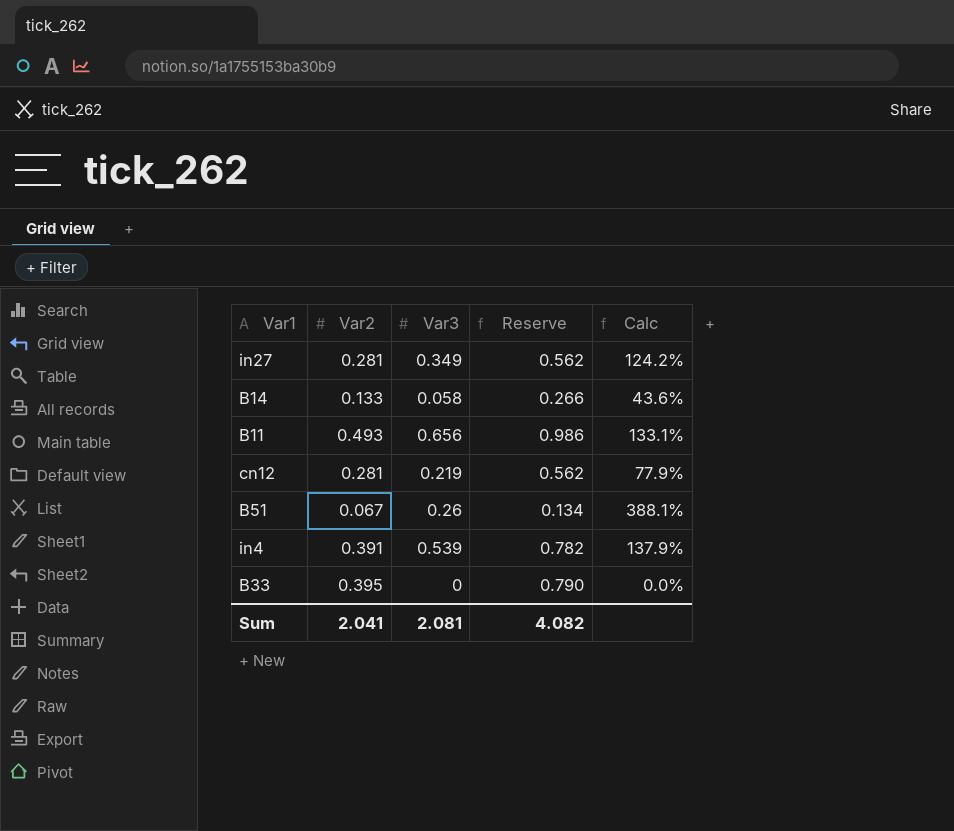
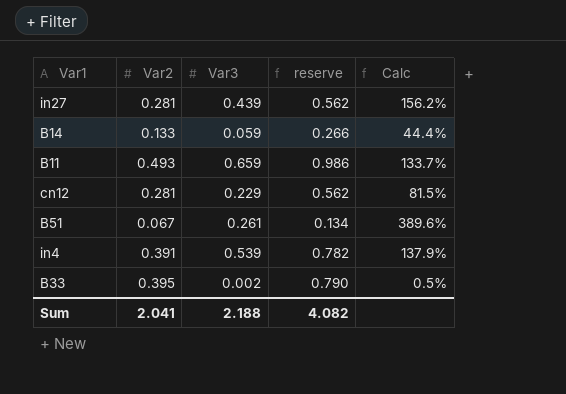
column name: Reserve -> reserve
in27 | Var3: 0.349 -> 0.439
in27 | Calc: 124.2% -> 156.2%
B14 | Var3: 0.058 -> 0.059
B14 | Calc: 43.6% -> 44.4%
B11 | Var3: 0.656 -> 0.659
B11 | Calc: 133.1% -> 133.7%
cn12 | Var3: 0.219 -> 0.229
cn12 | Calc: 77.9% -> 81.5%
B51 | Var3: 0.26 -> 0.261
B51 | Calc: 388.1% -> 389.6%
B33 | Var3: 0 -> 0.002
B33 | Calc: 0.0% -> 0.5%
Sum | Var3: 2.081 -> 2.188

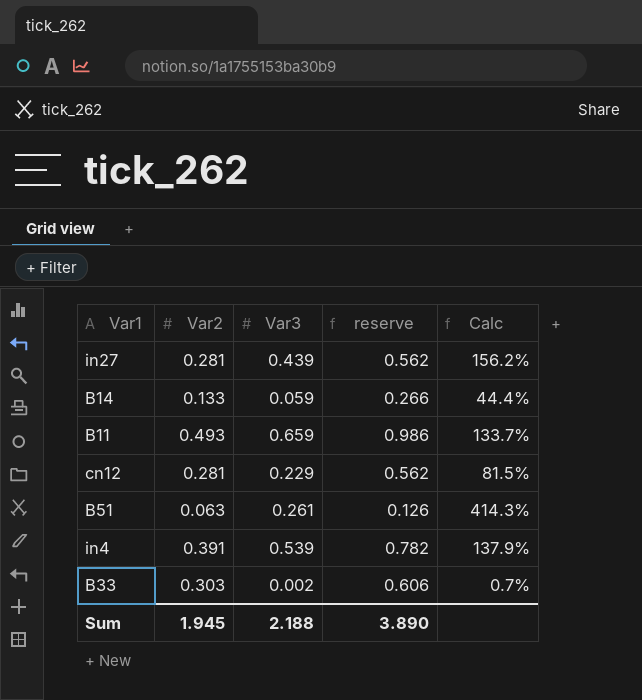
B51 | Var2: 0.067 -> 0.063
B51 | reserve: 0.134 -> 0.126
B51 | Calc: 389.6% -> 414.3%
B33 | Var2: 0.395 -> 0.303
B33 | reserve: 0.790 -> 0.606
B33 | Calc: 0.5% -> 0.7%
Sum | Var2: 2.041 -> 1.945
Sum | reserve: 4.082 -> 3.890

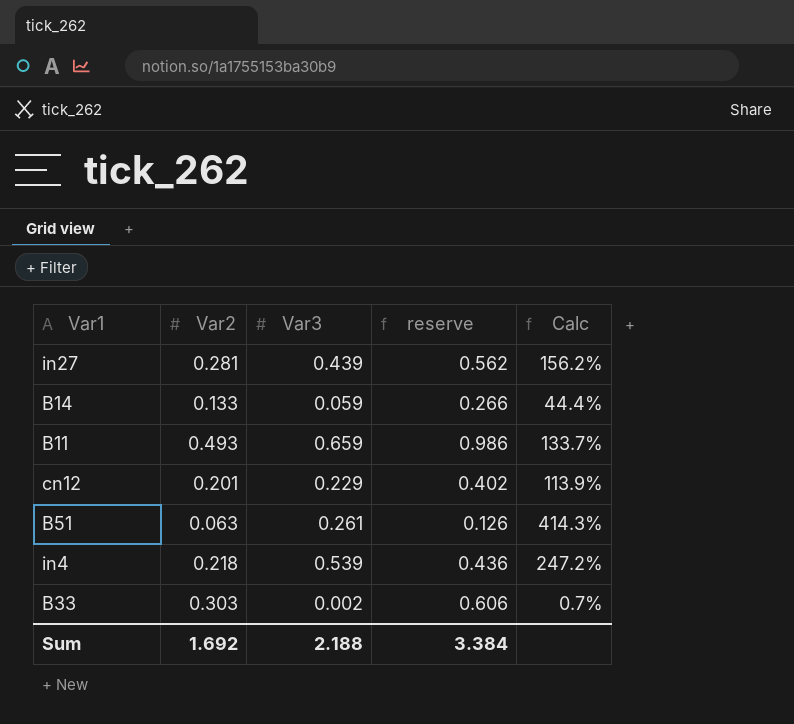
cn12 | Var2: 0.281 -> 0.201
cn12 | reserve: 0.562 -> 0.402
cn12 | Calc: 81.5% -> 113.9%
in4 | Var2: 0.391 -> 0.218
in4 | reserve: 0.782 -> 0.436
in4 | Calc: 137.9% -> 247.2%
Sum | Var2: 1.945 -> 1.692
Sum | reserve: 3.890 -> 3.384

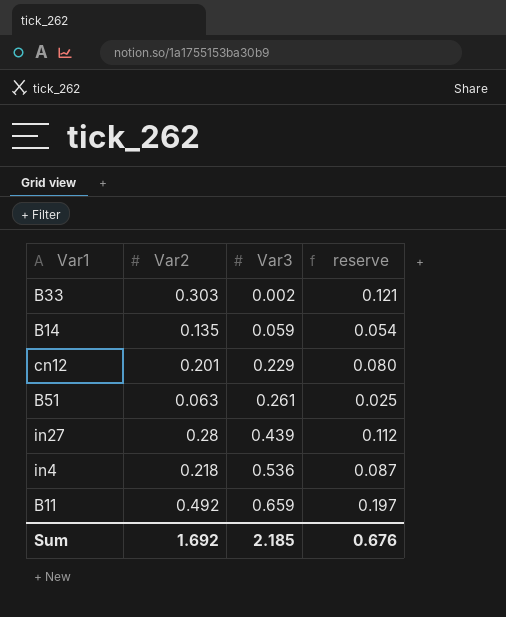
row order: none -> Var3 ascending
column Calc | formula: [Var3] / [Var2] -> none
column reserve | formula: [Var2] * 2 -> [Var2] * 0.4
B14 | Var2: 0.133 -> 0.135
in27 | Var2: 0.281 -> 0.28
in4 | Var3: 0.539 -> 0.536
B11 | Var2: 0.493 -> 0.492
Sum | Var3: 2.188 -> 2.185
Sum | reserve: 3.384 -> 0.676

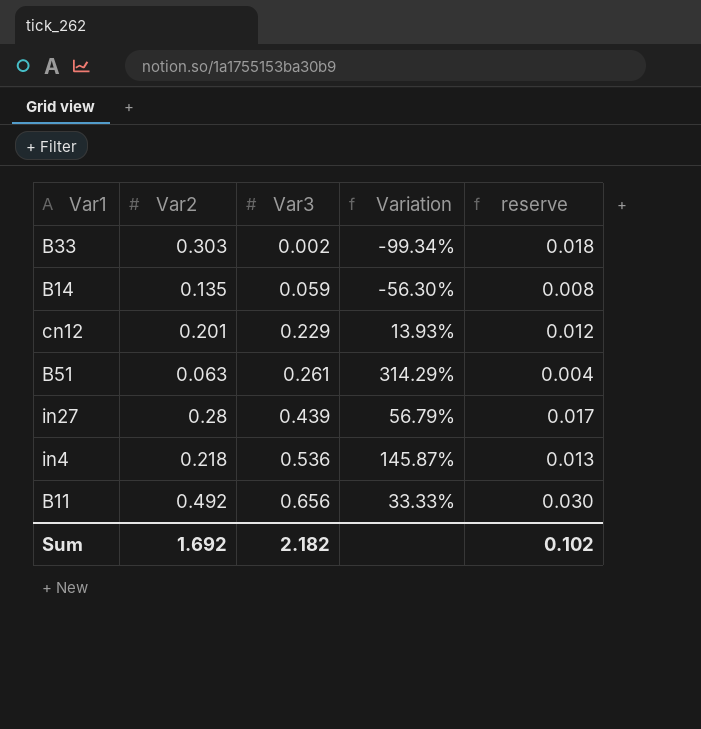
column Variation | formula: none -> ([Var3] - [Var2]) / [Var2]
column reserve | formula: [Var2] * 0.4 -> [Var2] * 0.06
B11 | Var3: 0.659 -> 0.656
Sum | Var3: 2.185 -> 2.182
Sum | reserve: 0.676 -> 0.102

